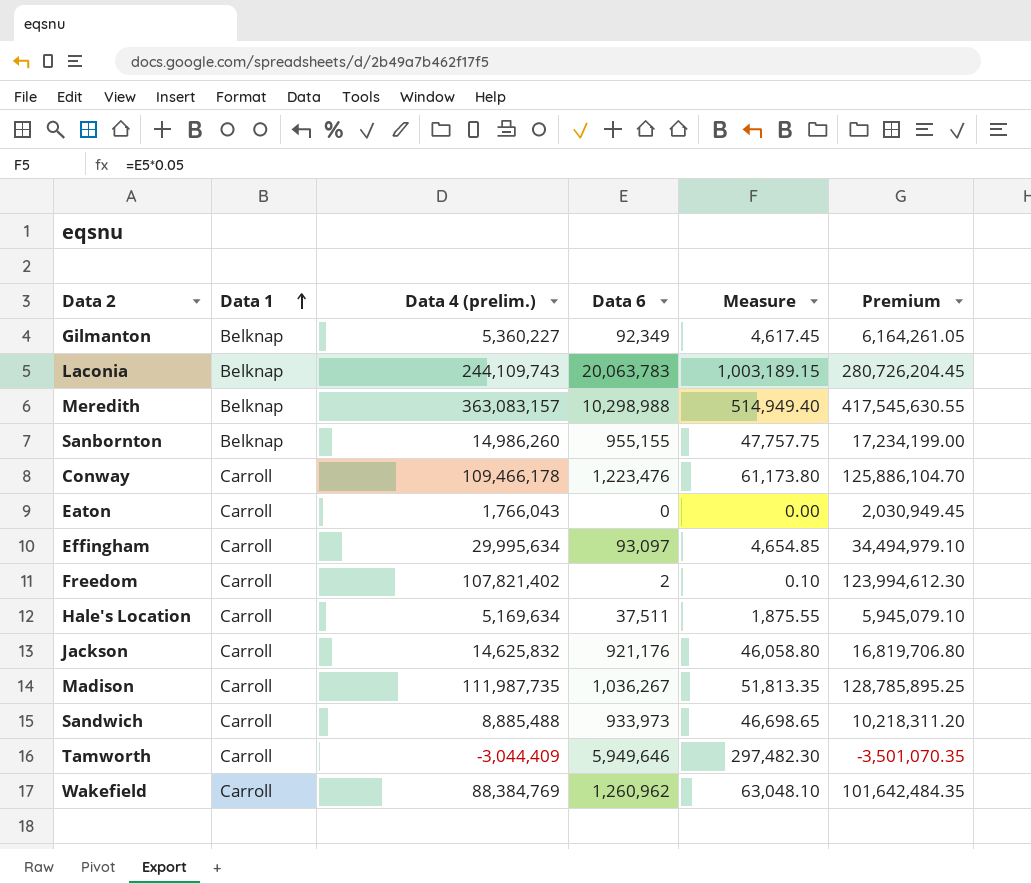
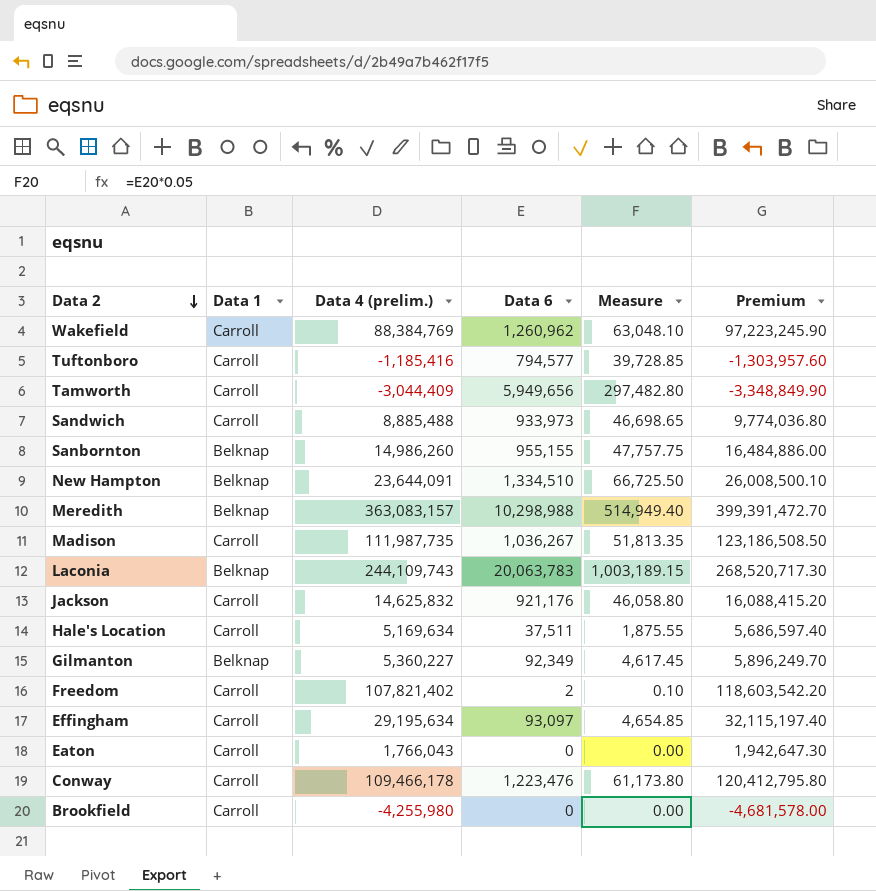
row order: Data 1 ascending -> Data 2 descending
column Premium | formula: [Data 4 (prelim.)] * 1.15 -> [Data 4 (prelim.)] * 1.1
row Tuftonboro: none -> Carroll | -1,185,416 | 794,577 | 39,728.85 | -1,303,957.60
Tamworth | Data 6: 5,949,646 -> 5,949,656
Tamworth | Measure: 297,482.30 -> 297,482.80
row New Hampton: none -> Belknap | 23,644,091 | 1,334,510 | 66,725.50 | 26,008,500.10
Effingham | Data 4 (prelim.): 29,995,634 -> 29,195,634
row Brookfield: none -> Carroll | -4,255,980 | 0 | 0.00 | -4,681,578.00

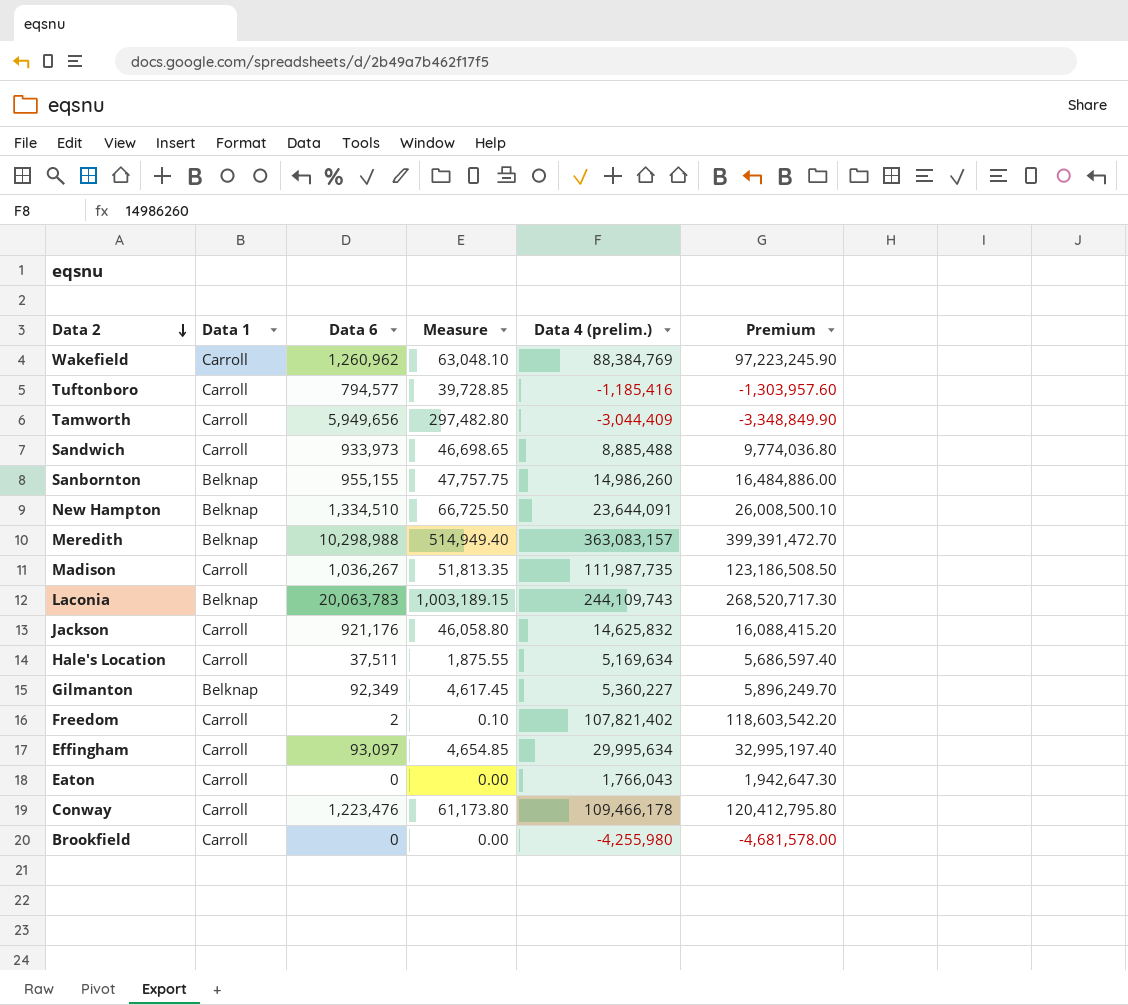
column Data 4 (prelim.) | position: 3 -> 5
Effingham | Data 4 (prelim.): 29,195,634 -> 29,995,634
Effingham | Premium: 32,115,197.40 -> 32,995,197.40

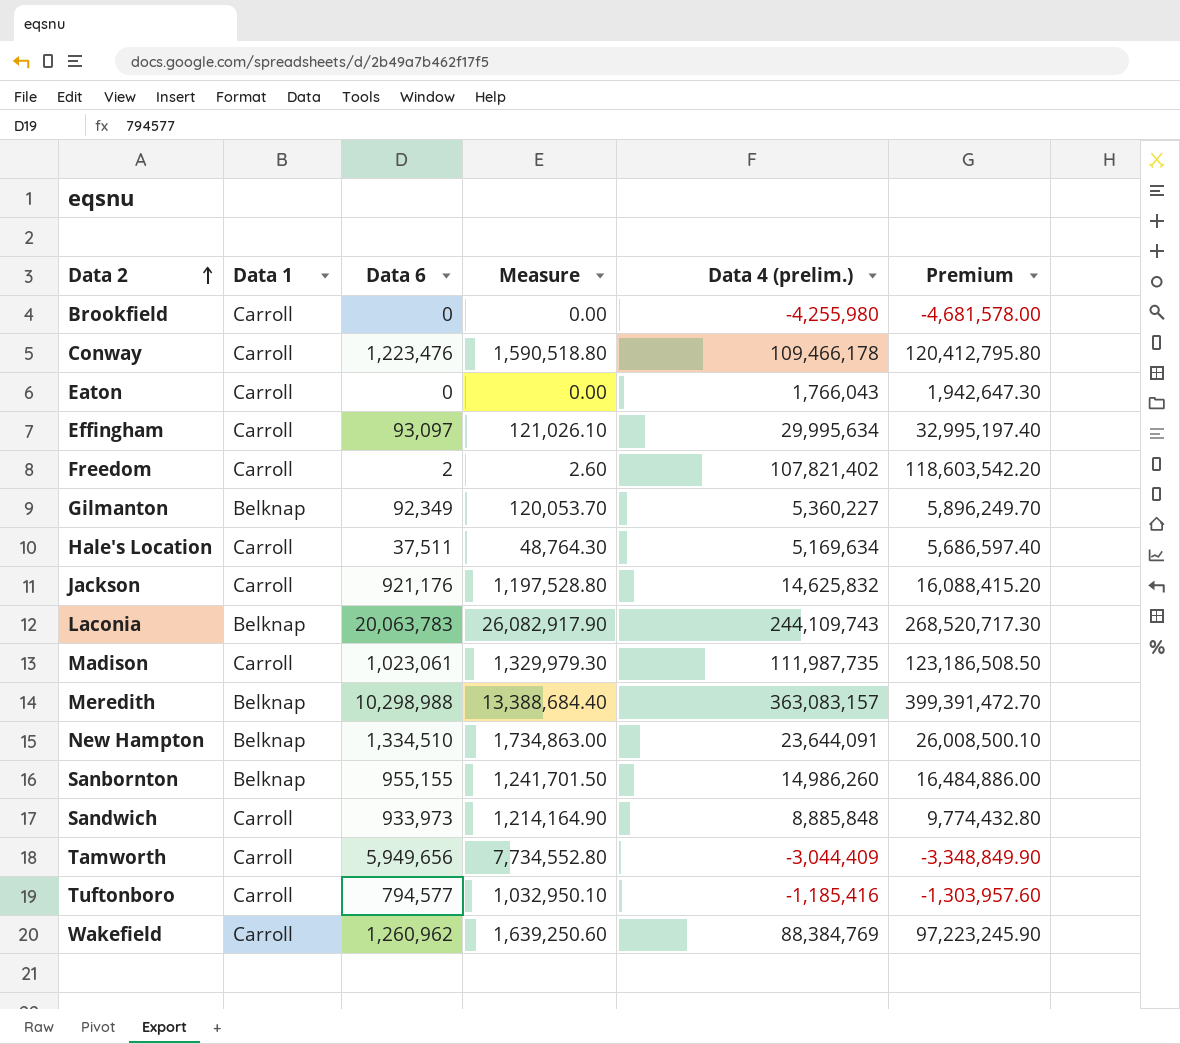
row order: Data 2 descending -> Data 2 ascending
column Measure | formula: [Data 6] * 0.05 -> [Data 6] * 1.3
Madison | Data 6: 1,036,267 -> 1,023,061
Sandwich | Data 4 (prelim.): 8,885,488 -> 8,885,848
Sandwich | Premium: 9,774,036.80 -> 9,774,432.80

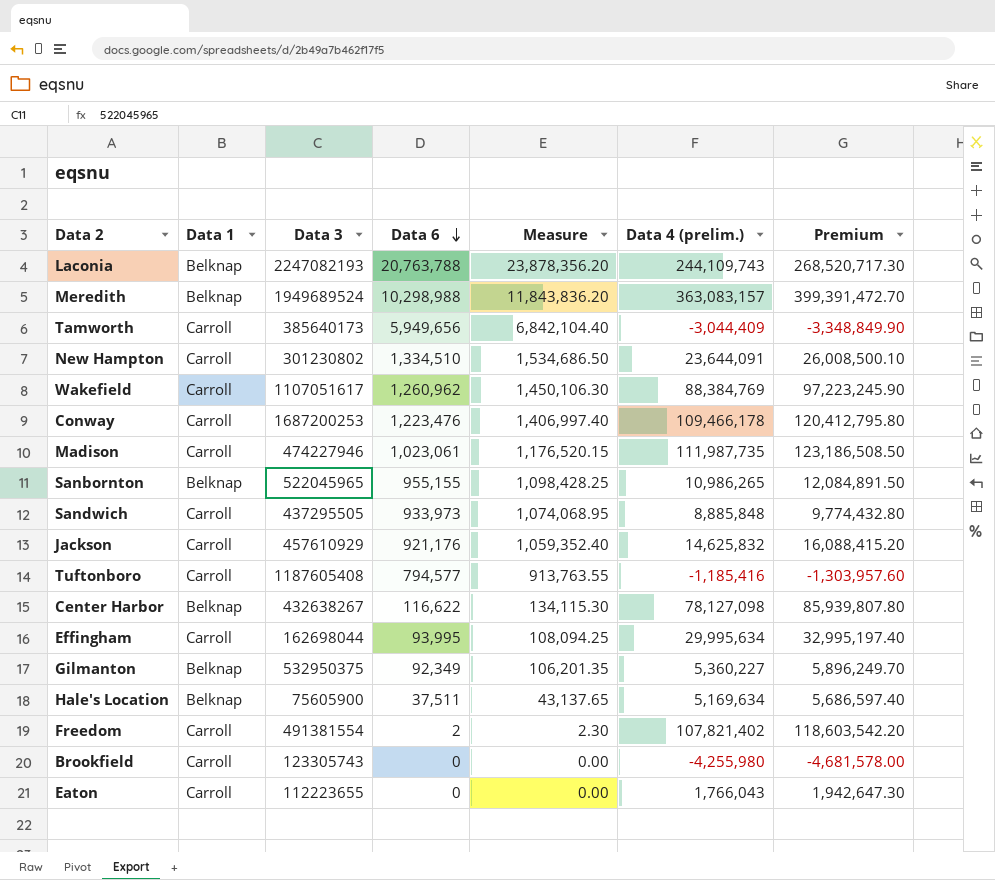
row order: Data 2 ascending -> Data 6 descending
column Data 3 | position: none -> 3
column Measure | formula: [Data 6] * 1.3 -> [Data 6] * 1.15
Laconia | Data 6: 20,063,783 -> 20,763,788
New Hampton | Data 1: Belknap -> Carroll
Sanbornton | Data 4 (prelim.): 14,986,260 -> 10,986,265
Sanbornton | Premium: 16,484,886.00 -> 12,084,891.50
row Center Harbor: none -> Belknap | 432638267 | 116,622 | 134,115.30 | 78,127,098 | 85,939,807.80
Effingham | Data 6: 93,097 -> 93,995
Hale's Location | Data 1: Carroll -> Belknap

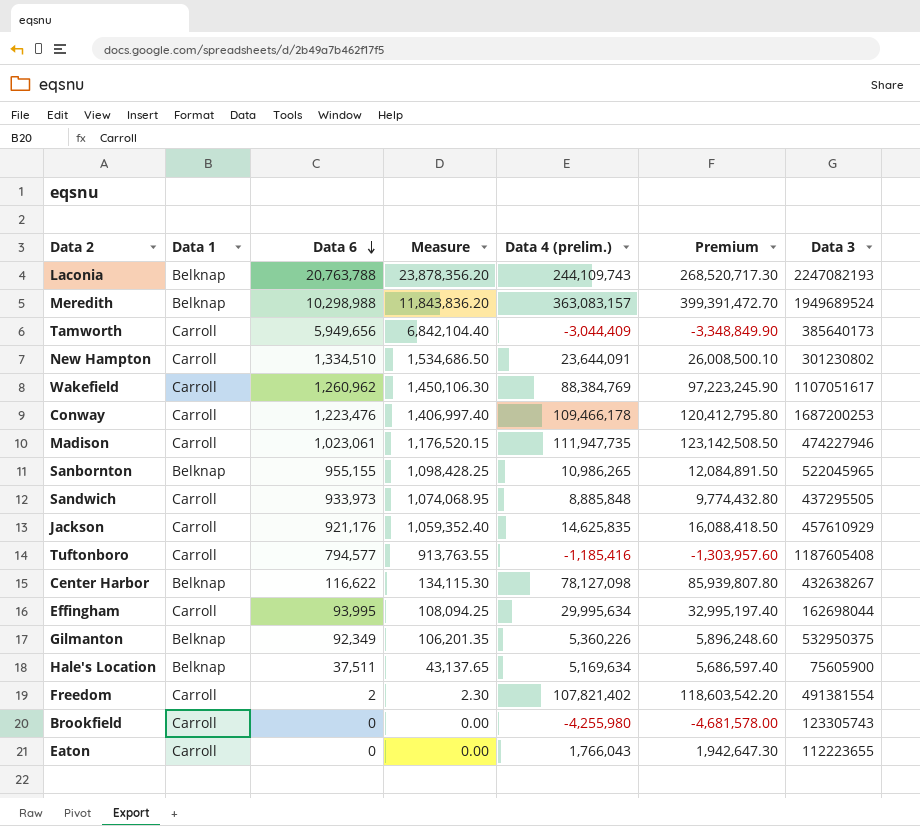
column Data 3 | position: 3 -> 7
Madison | Data 4 (prelim.): 111,987,735 -> 111,947,735
Madison | Premium: 123,186,508.50 -> 123,142,508.50
Jackson | Data 4 (prelim.): 14,625,832 -> 14,625,835
Jackson | Premium: 16,088,415.20 -> 16,088,418.50
Gilmanton | Data 4 (prelim.): 5,360,227 -> 5,360,226
Gilmanton | Premium: 5,896,249.70 -> 5,896,248.60

